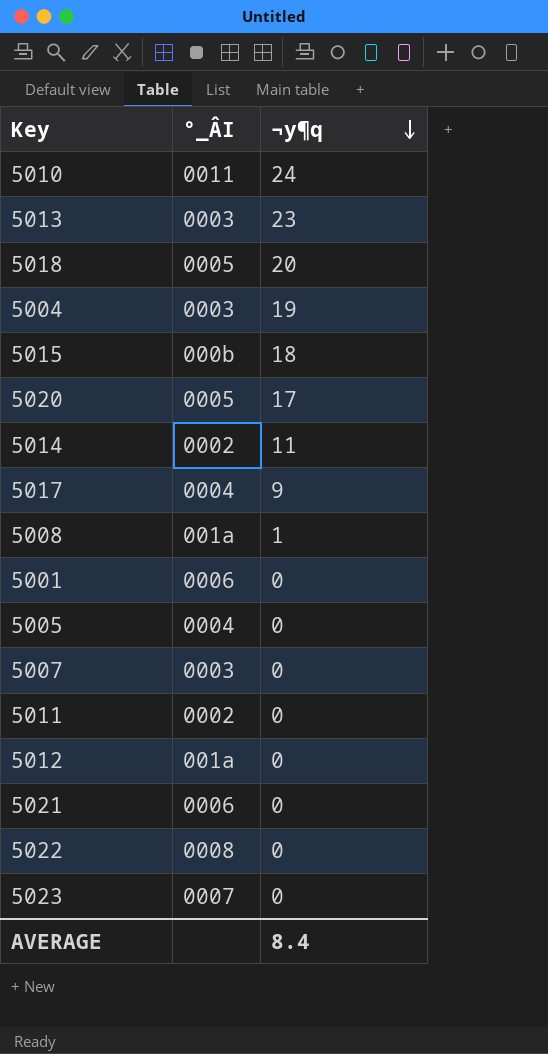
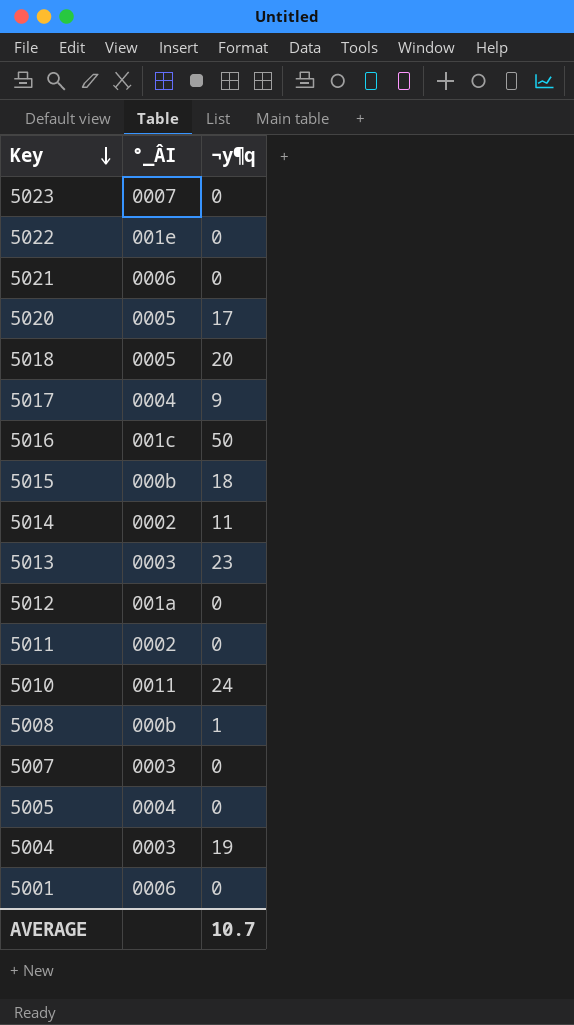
row order: ¬y¶q descending -> Key descending
5022 | °_ÂI: 0008 -> 001e
row 5016: none -> 001c | 50
5008 | °_ÂI: 001a -> 000b
AVERAGE | ¬y¶q: 8.4 -> 10.7

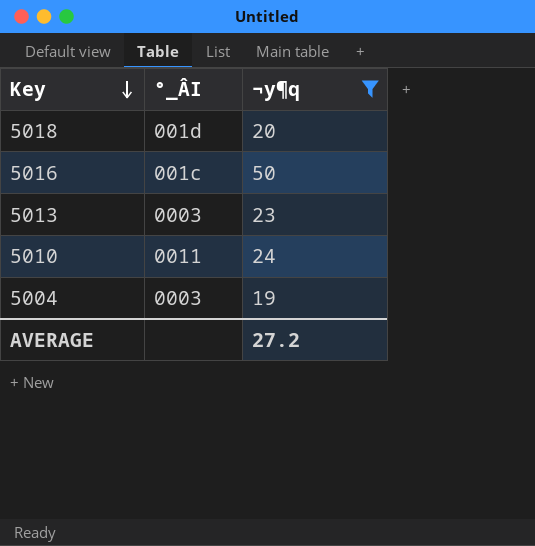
filter: none -> ¬y¶q >= 19
5018 | °_ÂI: 0005 -> 001d
AVERAGE | ¬y¶q: 10.7 -> 27.2

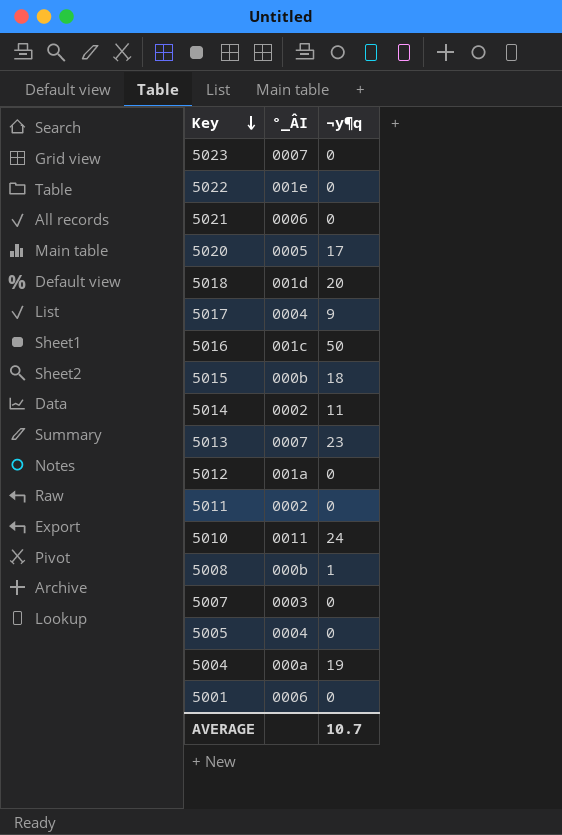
filter: ¬y¶q >= 19 -> none
5013 | °_ÂI: 0003 -> 0007
5004 | °_ÂI: 0003 -> 000a
AVERAGE | ¬y¶q: 27.2 -> 10.7

